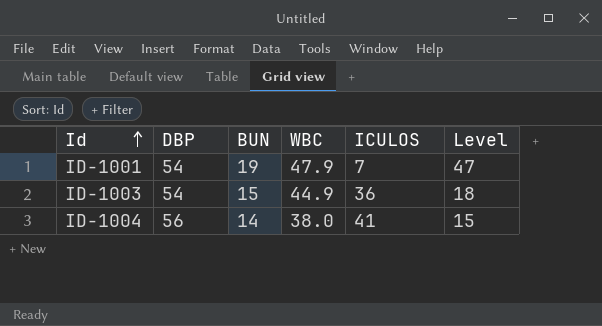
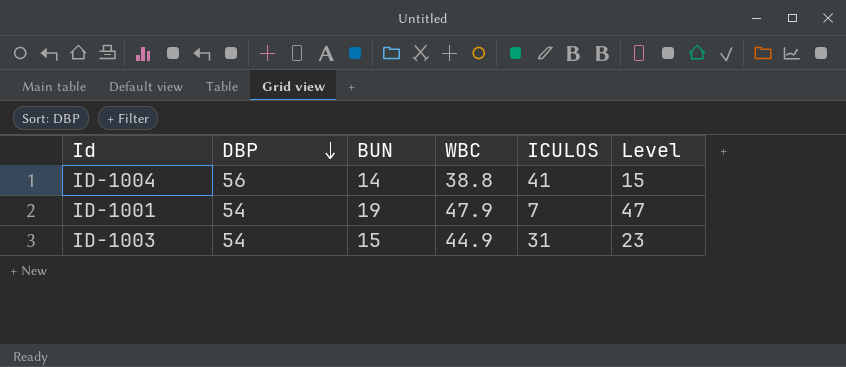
row order: Id ascending -> DBP descending
ID-1004 | WBC: 38.0 -> 38.8
ID-1003 | ICULOS: 36 -> 31
ID-1003 | Level: 18 -> 23

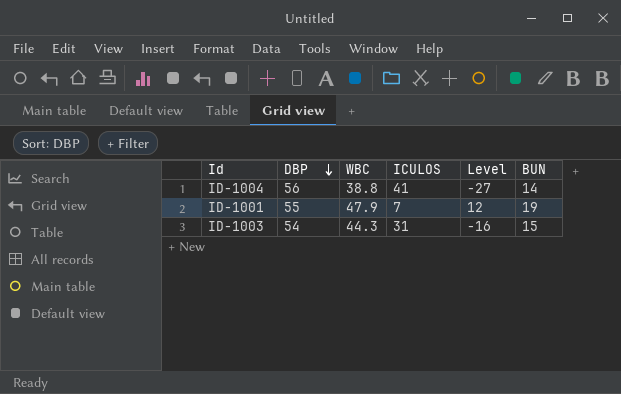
column Level | formula: [DBP] - [ICULOS] -> [BUN] - [ICULOS]
column BUN | position: 3 -> 6
ID-1001 | DBP: 54 -> 55
ID-1003 | WBC: 44.9 -> 44.3

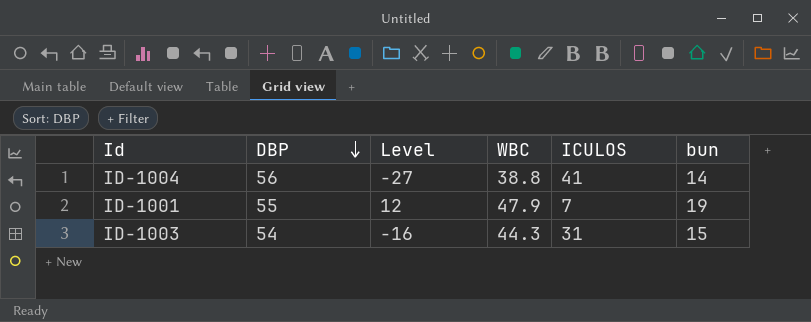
column Level | position: 5 -> 3
column name: BUN -> bun

